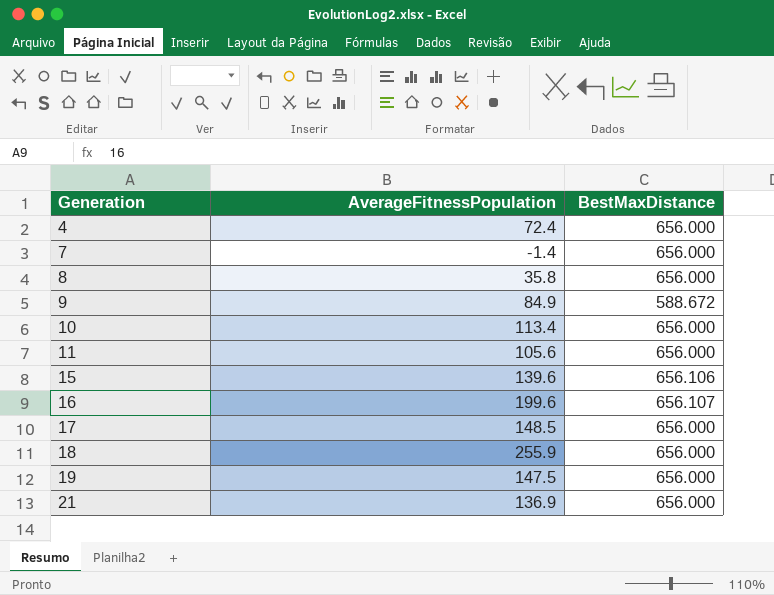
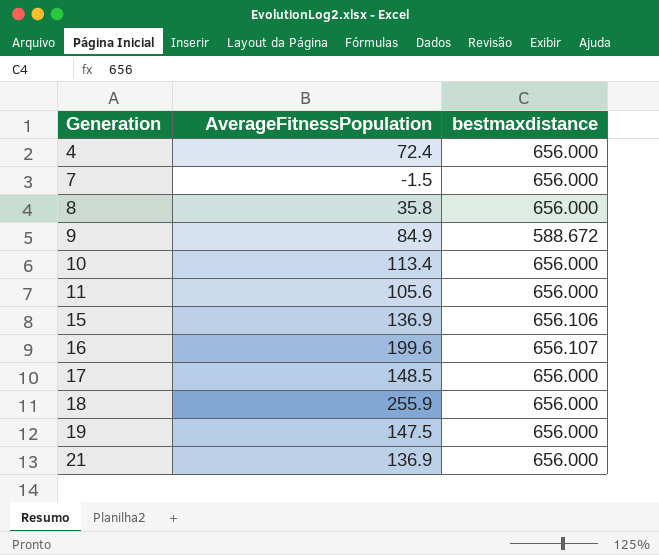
column name: BestMaxDistance -> bestmaxdistance
7 | AverageFitnessPopulation: -1.4 -> -1.5
15 | AverageFitnessPopulation: 139.6 -> 136.9

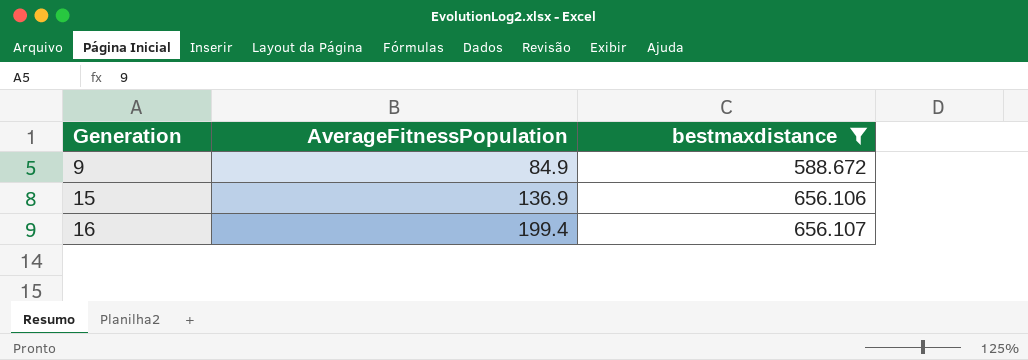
filter: none -> bestmaxdistance != 656.000
16 | AverageFitnessPopulation: 199.6 -> 199.4

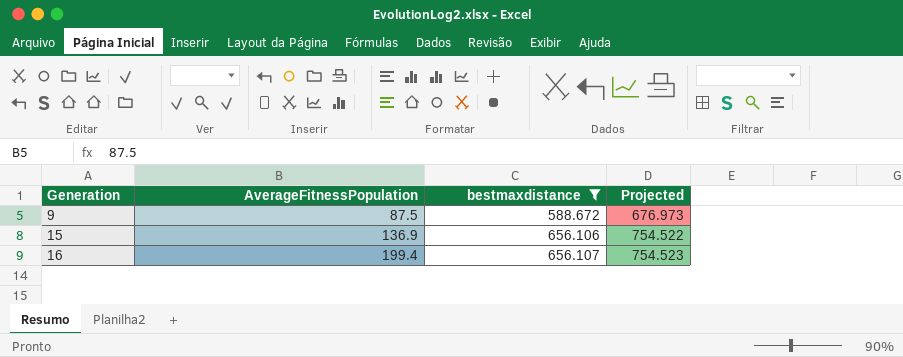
column Projected | formula: none -> [bestmaxdistance] * 1.15
9 | AverageFitnessPopulation: 84.9 -> 87.5

